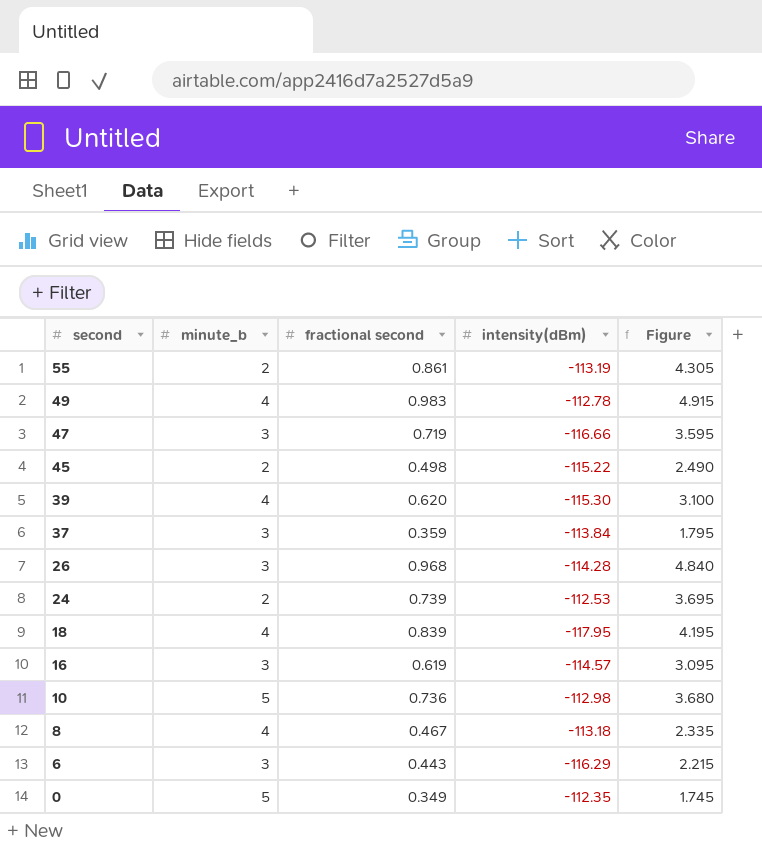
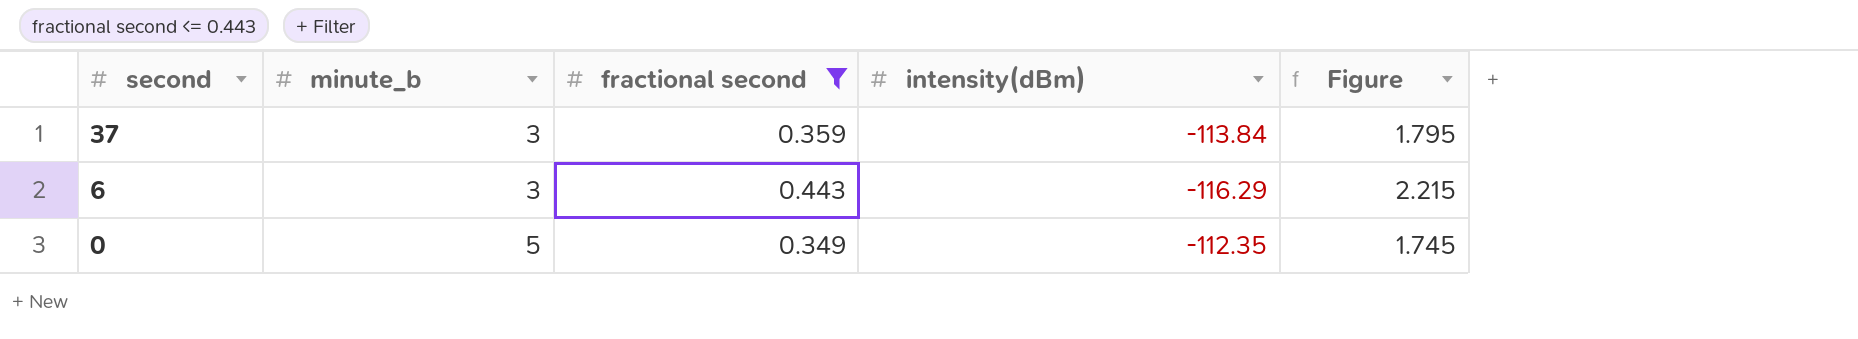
filter: none -> fractional second <= 0.443

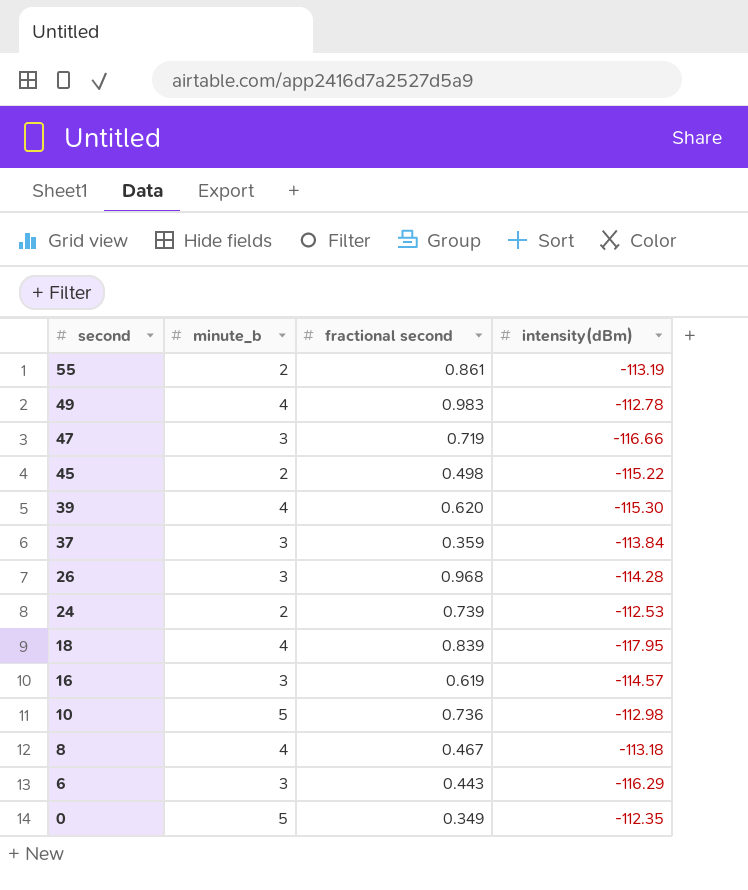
filter: fractional second <= 0.443 -> none
column Figure | formula: [fractional second] * 5 -> none

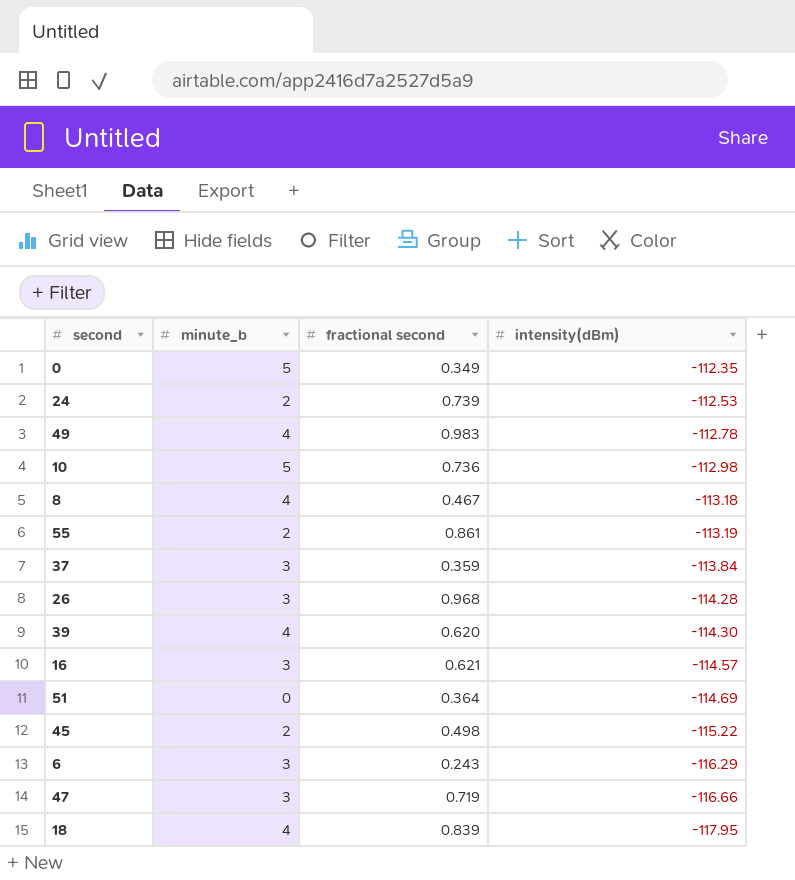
row order: second descending -> intensity(dBm) descending
39 | intensity(dBm): -115.30 -> -114.30
16 | fractional second: 0.619 -> 0.621
row 51: none -> 0 | 0.364 | -114.69
6 | fractional second: 0.443 -> 0.243

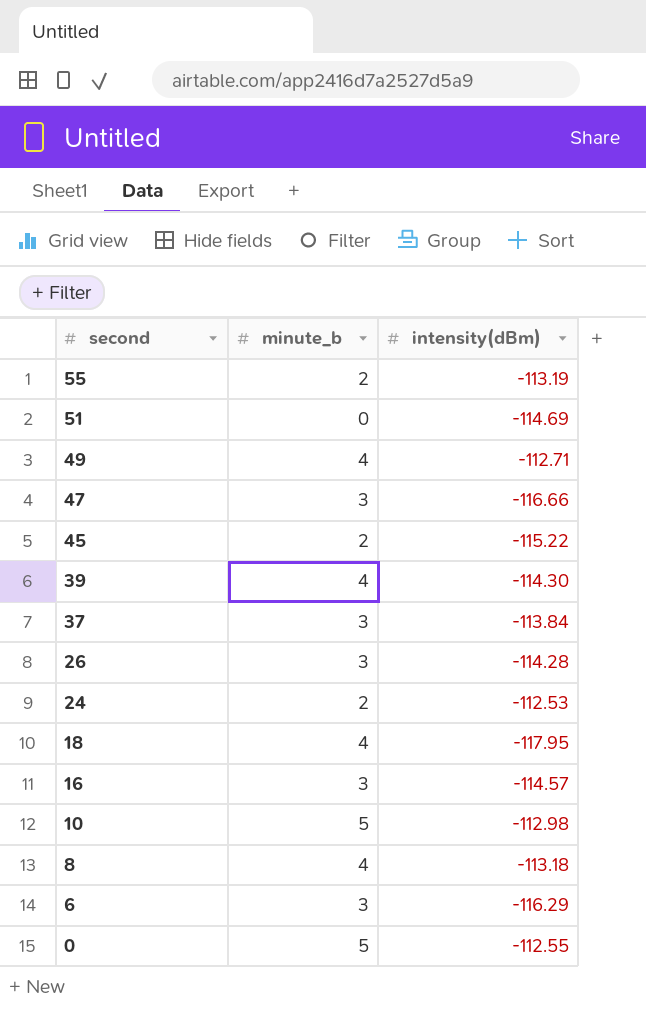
row order: intensity(dBm) descending -> second descending
column fractional second | position: 3 -> none
49 | intensity(dBm): -112.78 -> -112.71
0 | intensity(dBm): -112.35 -> -112.55

